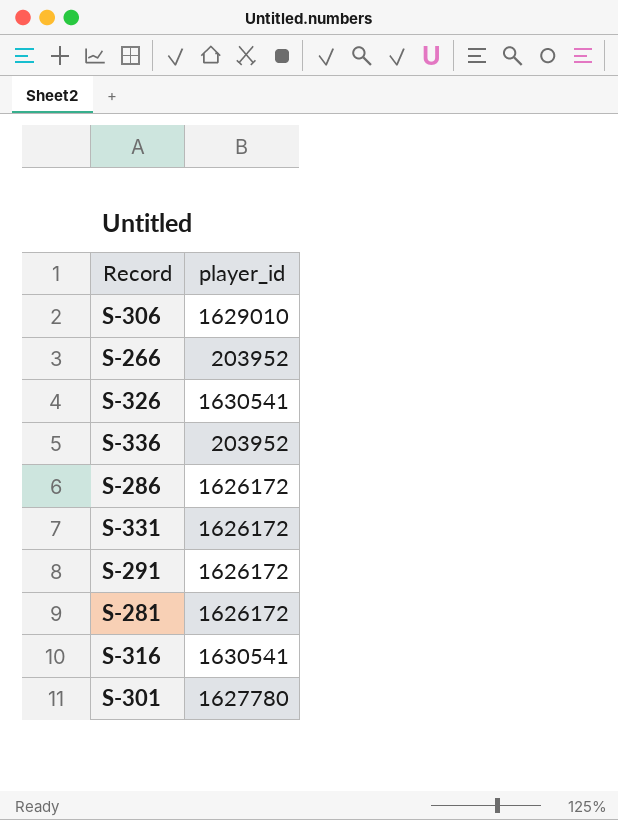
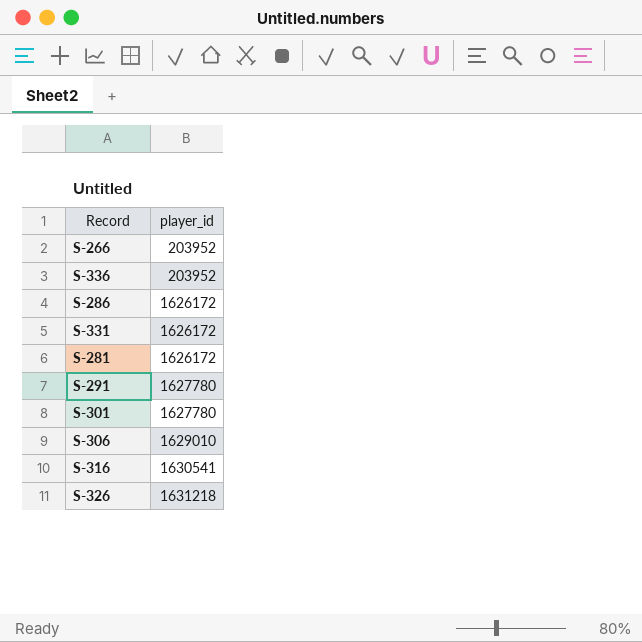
row order: none -> player_id ascending
S-291 | player_id: 1626172 -> 1627780
S-326 | player_id: 1630541 -> 1631218

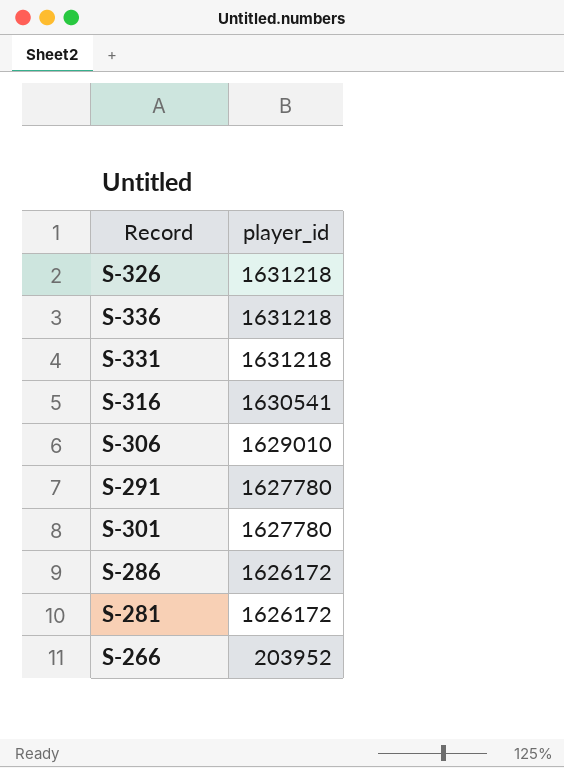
row order: player_id ascending -> player_id descending
S-336 | player_id: 203952 -> 1631218
S-331 | player_id: 1626172 -> 1631218

